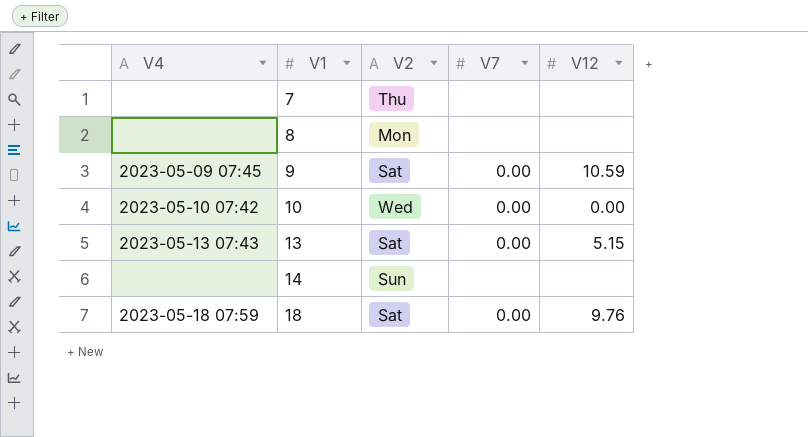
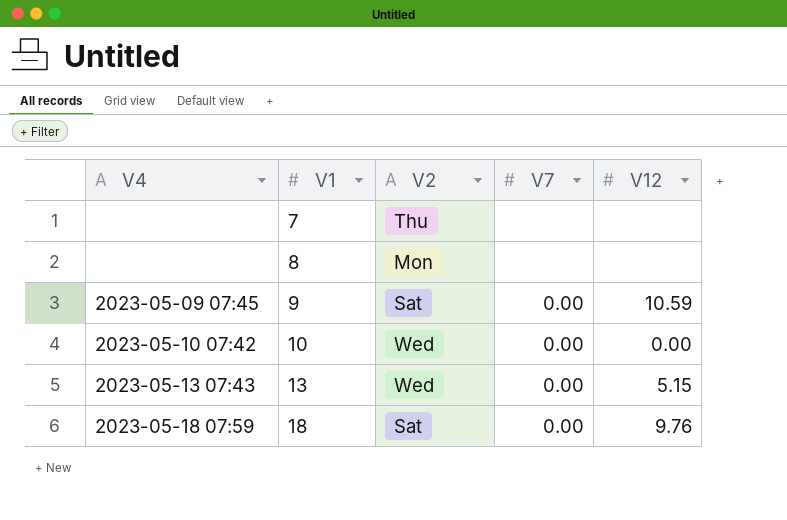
row 14: none | Sun | none | none -> none
13 | V2: Sat -> Wed

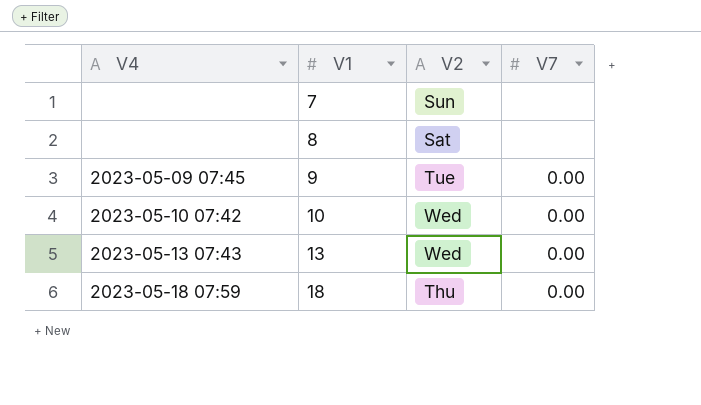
column V12 | position: 5 -> none
7 | V2: Thu -> Sun
8 | V2: Mon -> Sat
9 | V2: Sat -> Tue
18 | V2: Sat -> Thu

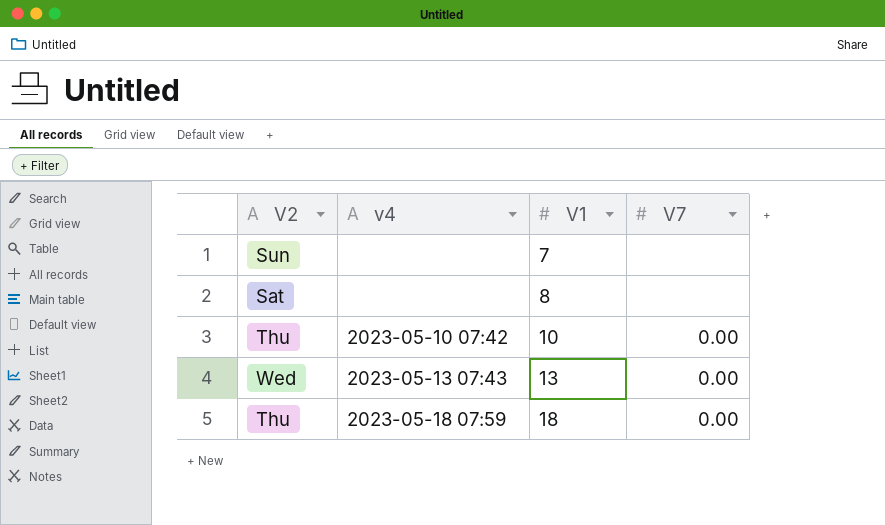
column V2 | position: 3 -> 1
column name: V4 -> v4
row 9: 2023-05-09 07:45 | Tue | 0.00 -> none
10 | V2: Wed -> Thu

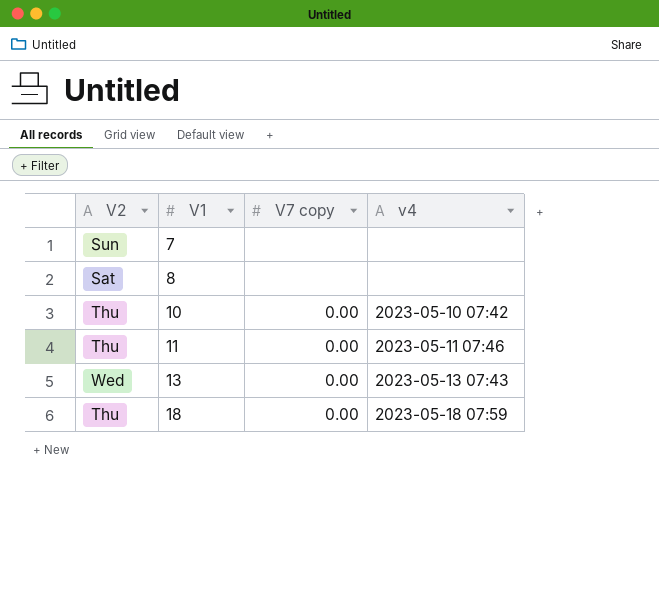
column name: V7 -> V7 copy
column v4 | position: 2 -> 4
row 11: none -> Thu | 0.00 | 2023-05-11 07:46

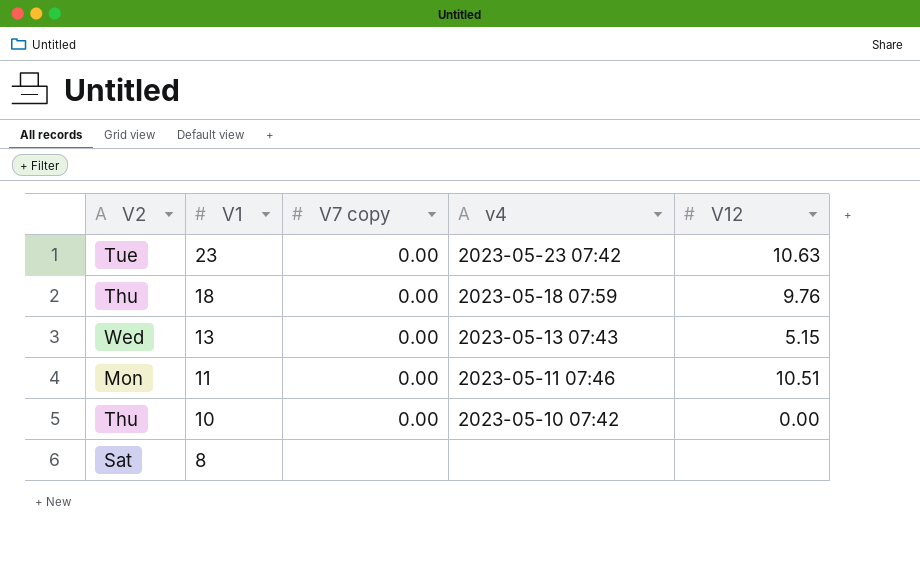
row order: V1 ascending -> V1 descending
column V12 | position: none -> 5
row 7: Sun | none | none -> none
row 23: none -> Tue | 0.00 | 2023-05-23 07:42 | 10.63
11 | V2: Thu -> Mon

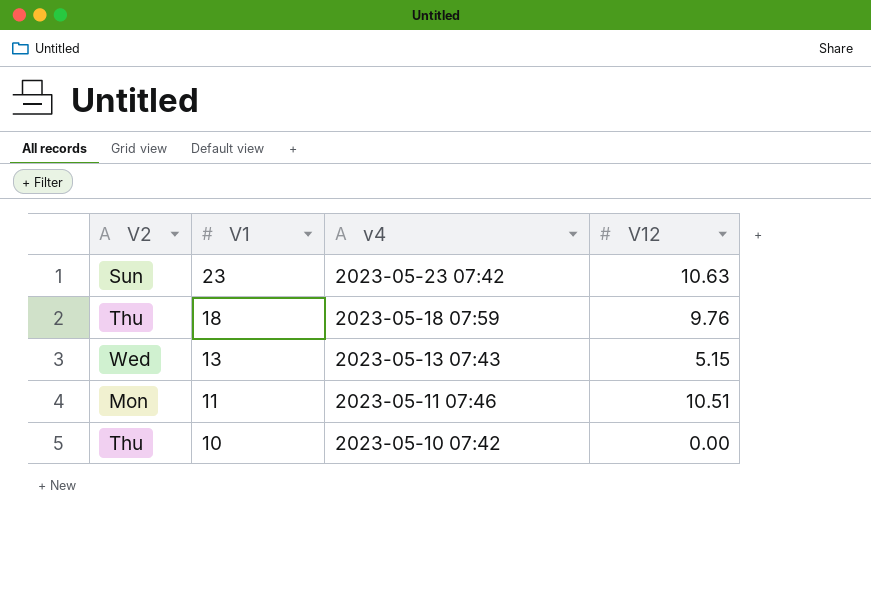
column V7 copy | position: 3 -> none
row 8: Sat | none | none | none -> none
23 | V2: Tue -> Sun

